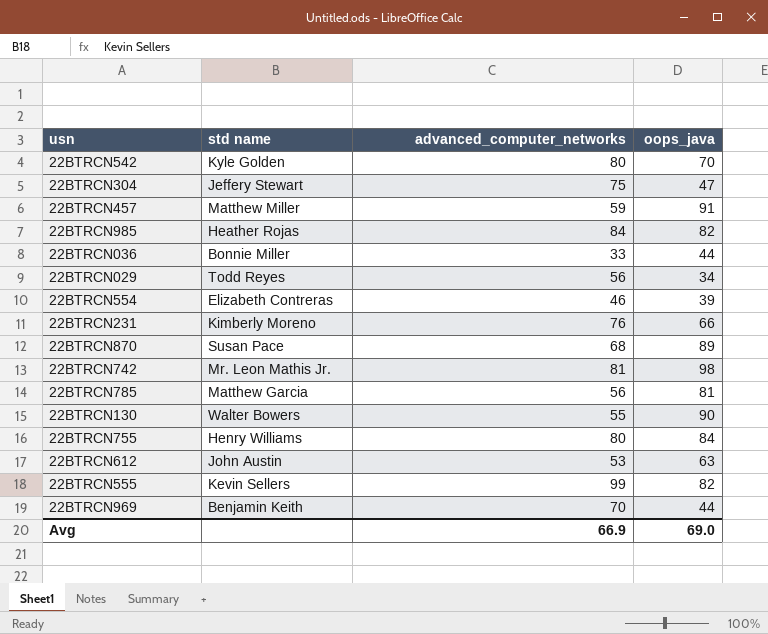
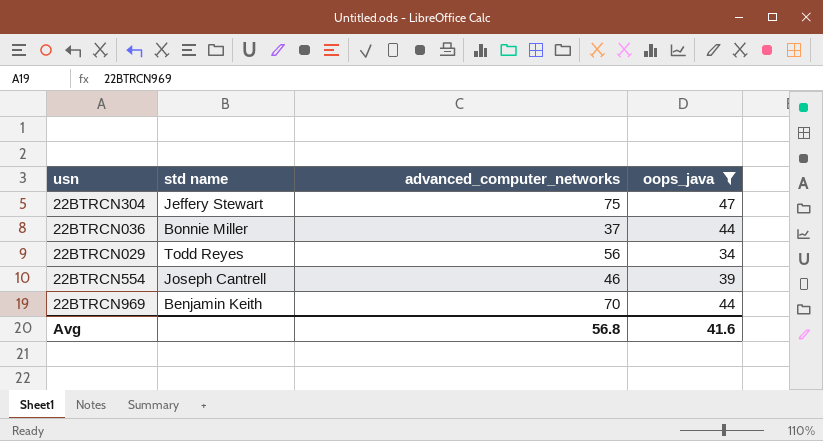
filter: none -> oops_java <= 47
22BTRCN036 | advanced_computer_networks: 33 -> 37
22BTRCN554 | std name: Elizabeth Contreras -> Joseph Cantrell
Avg | advanced_computer_networks: 66.9 -> 56.8
Avg | oops_java: 69.0 -> 41.6

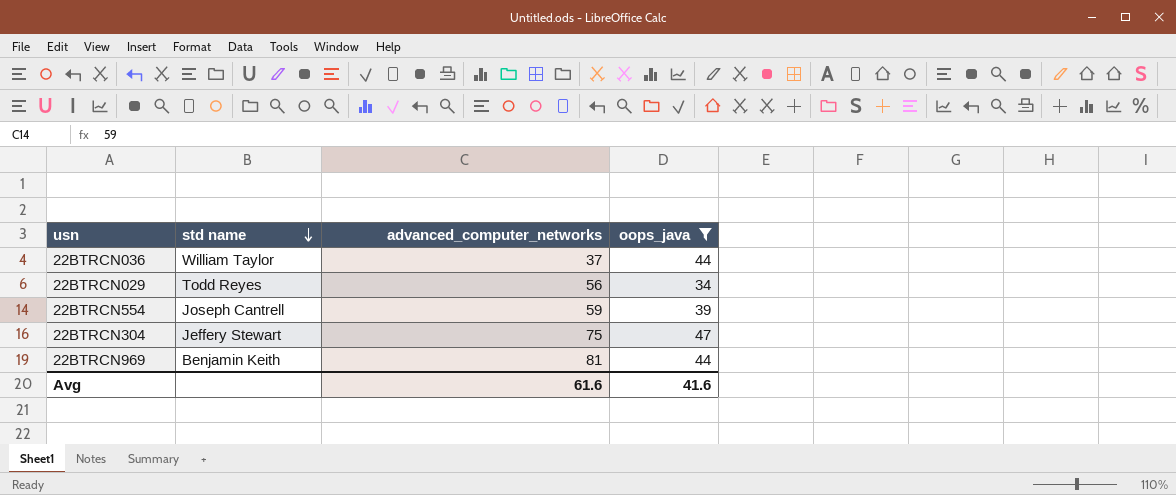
row order: none -> std name descending
22BTRCN036 | std name: Bonnie Miller -> William Taylor
22BTRCN554 | advanced_computer_networks: 46 -> 59
22BTRCN969 | advanced_computer_networks: 70 -> 81
Avg | advanced_computer_networks: 56.8 -> 61.6

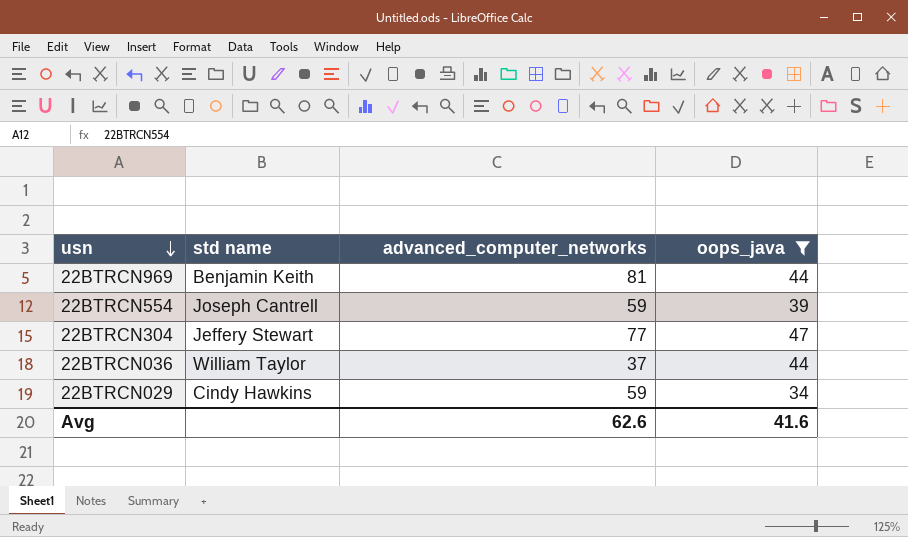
row order: std name descending -> usn descending
22BTRCN304 | advanced_computer_networks: 75 -> 77
22BTRCN029 | std name: Todd Reyes -> Cindy Hawkins
22BTRCN029 | advanced_computer_networks: 56 -> 59
Avg | advanced_computer_networks: 61.6 -> 62.6

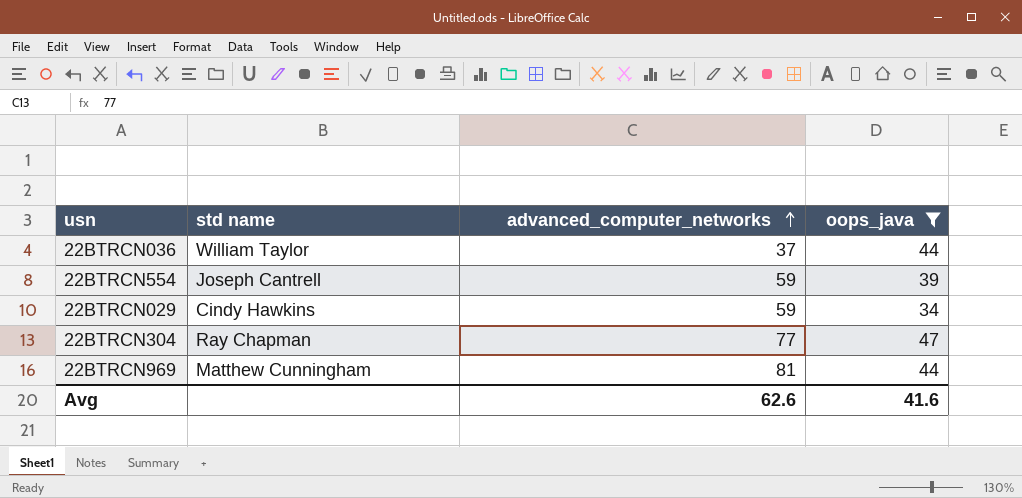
row order: usn descending -> advanced_computer_networks ascending
22BTRCN304 | std name: Jeffery Stewart -> Ray Chapman
22BTRCN969 | std name: Benjamin Keith -> Matthew Cunningham

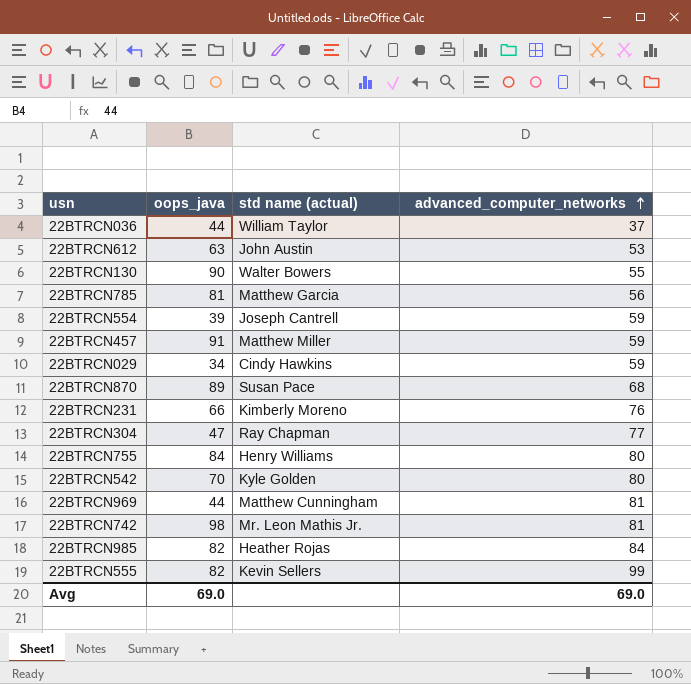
filter: oops_java <= 47 -> none
column oops_java | position: 4 -> 2
column name: std name -> std name (actual)
Avg | oops_java: 41.6 -> 69.0
Avg | advanced_computer_networks: 62.6 -> 69.0

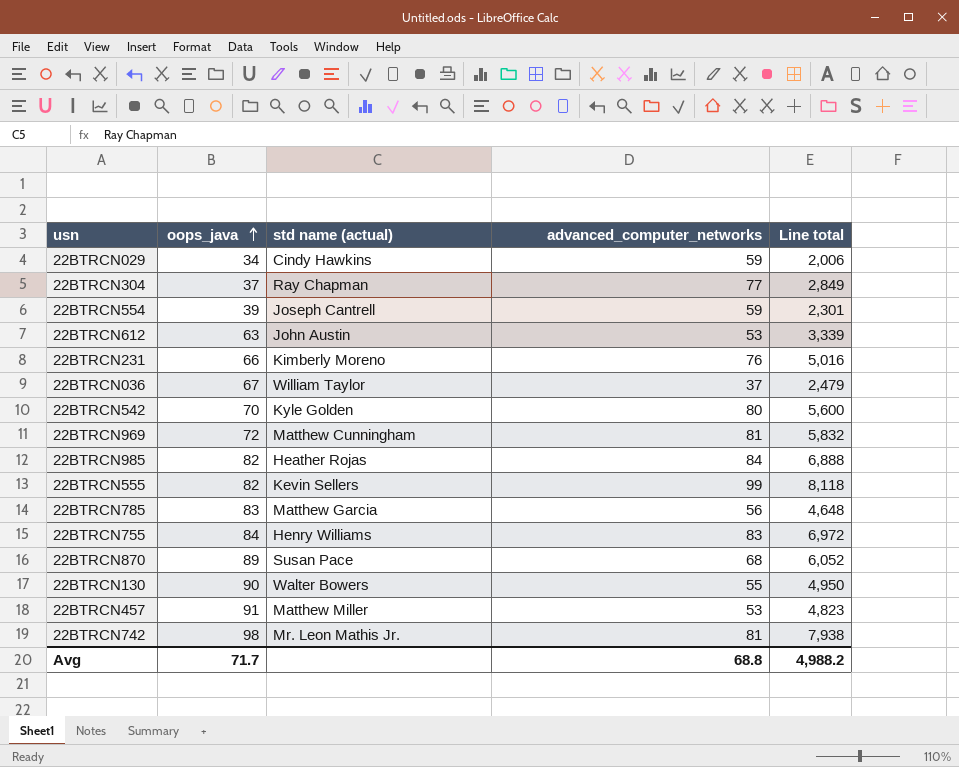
row order: advanced_computer_networks ascending -> oops_java ascending
column Line total | formula: none -> [oops_java] * [advanced_computer_networks]
22BTRCN304 | oops_java: 47 -> 37
22BTRCN036 | oops_java: 44 -> 67
22BTRCN969 | oops_java: 44 -> 72
22BTRCN785 | oops_java: 81 -> 83
22BTRCN755 | advanced_computer_networks: 80 -> 83
22BTRCN457 | advanced_computer_networks: 59 -> 53
Avg | oops_java: 69.0 -> 71.7
Avg | advanced_computer_networks: 69.0 -> 68.8

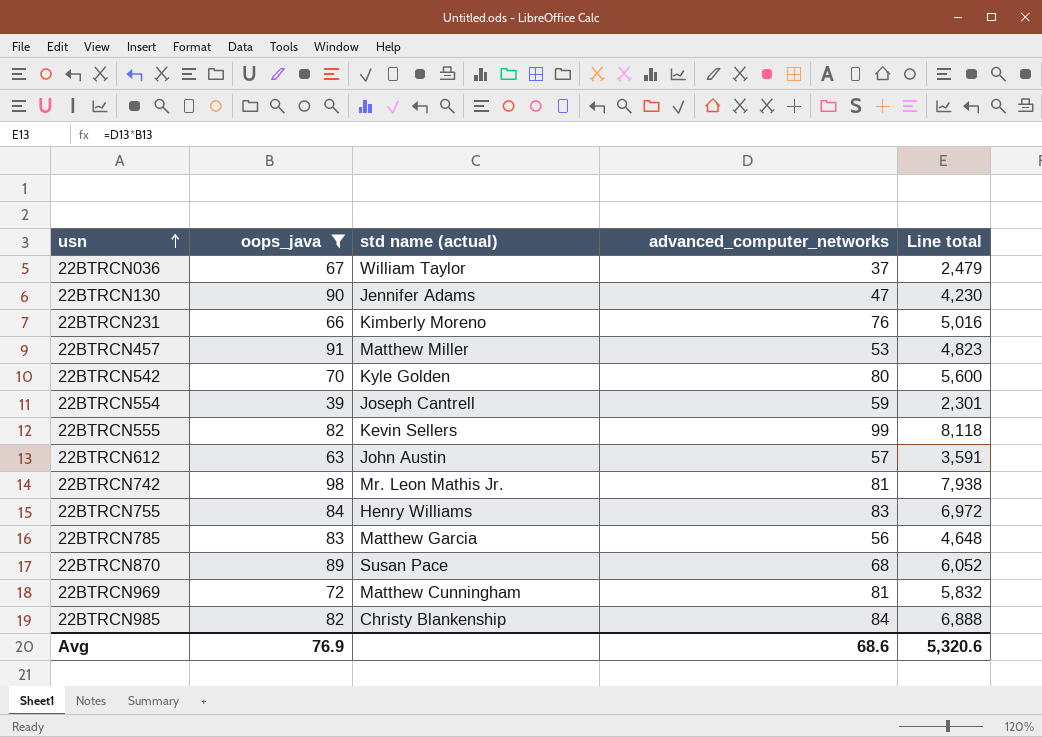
filter: none -> oops_java >= 39
row order: oops_java ascending -> usn ascending
22BTRCN130 | std name (actual): Walter Bowers -> Jennifer Adams
22BTRCN130 | advanced_computer_networks: 55 -> 47
22BTRCN130 | Line total: 4,950 -> 4,230
22BTRCN612 | advanced_computer_networks: 53 -> 57
22BTRCN612 | Line total: 3,339 -> 3,591
22BTRCN985 | std name (actual): Heather Rojas -> Christy Blankenship
Avg | oops_java: 71.7 -> 76.9
Avg | advanced_computer_networks: 68.8 -> 68.6
Avg | Line total: 4,988.2 -> 5,320.6

